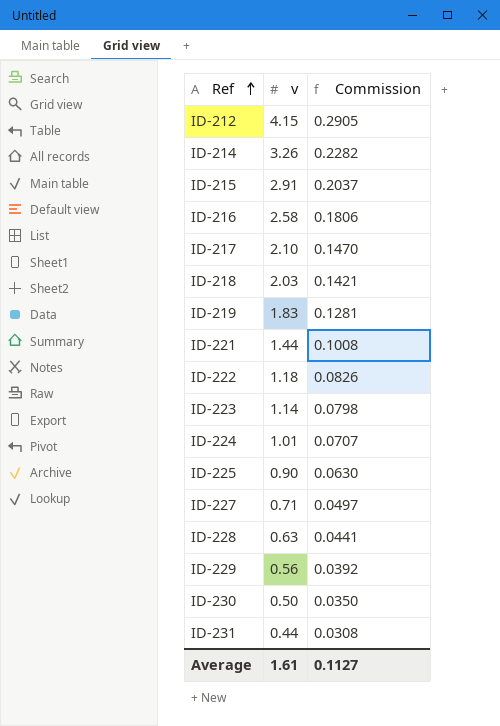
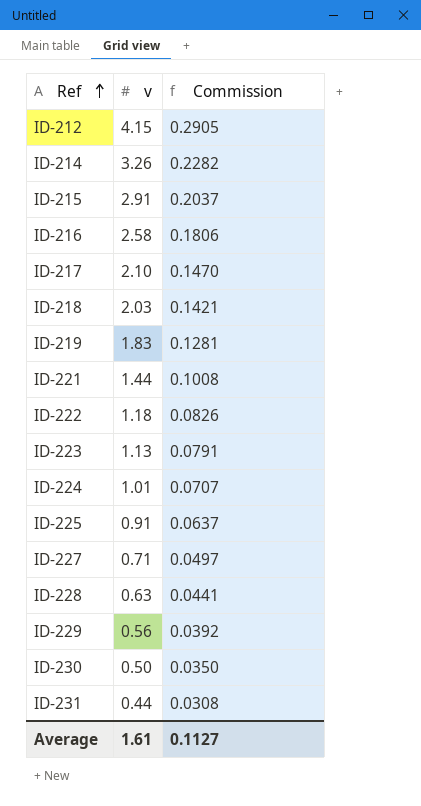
ID-223 | v: 1.14 -> 1.13
ID-223 | Commission: 0.0798 -> 0.0791
ID-225 | v: 0.90 -> 0.91
ID-225 | Commission: 0.0630 -> 0.0637

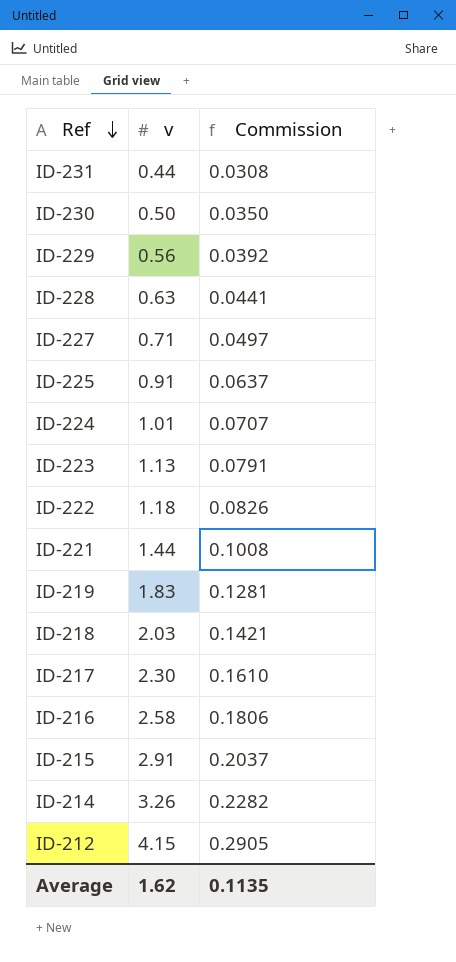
row order: Ref ascending -> Ref descending
ID-217 | v: 2.10 -> 2.30
ID-217 | Commission: 0.1470 -> 0.1610
Average | v: 1.61 -> 1.62
Average | Commission: 0.1127 -> 0.1135

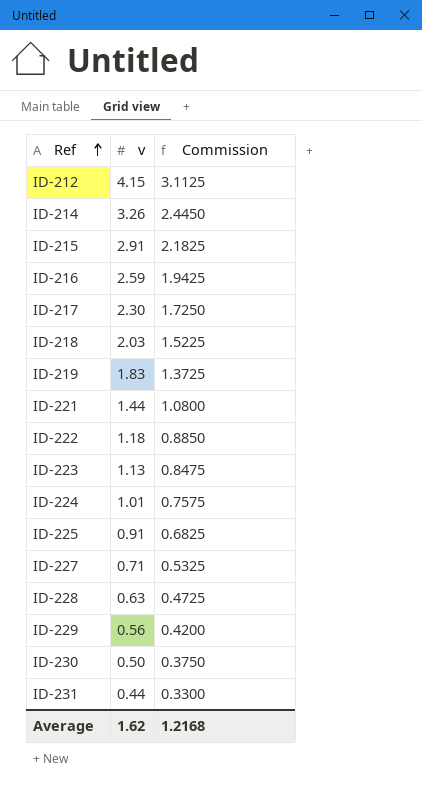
row order: Ref descending -> Ref ascending
column Commission | formula: [v] * 0.07 -> [v] * 0.75
ID-216 | v: 2.58 -> 2.59
Average | Commission: 0.1135 -> 1.2168

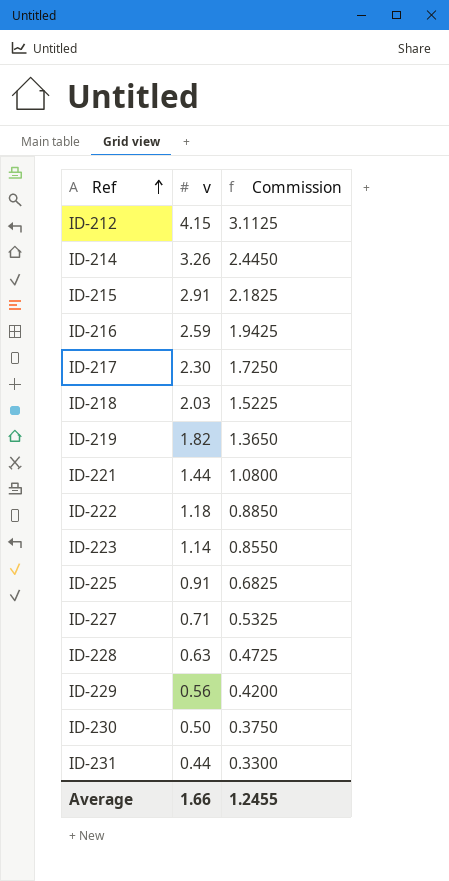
row ID-224: 1.01 | 0.7575 -> none
ID-219 | v: 1.83 -> 1.82
ID-219 | Commission: 1.3725 -> 1.3650
ID-223 | v: 1.13 -> 1.14
ID-223 | Commission: 0.8475 -> 0.8550
Average | v: 1.62 -> 1.66
Average | Commission: 1.2168 -> 1.2455

